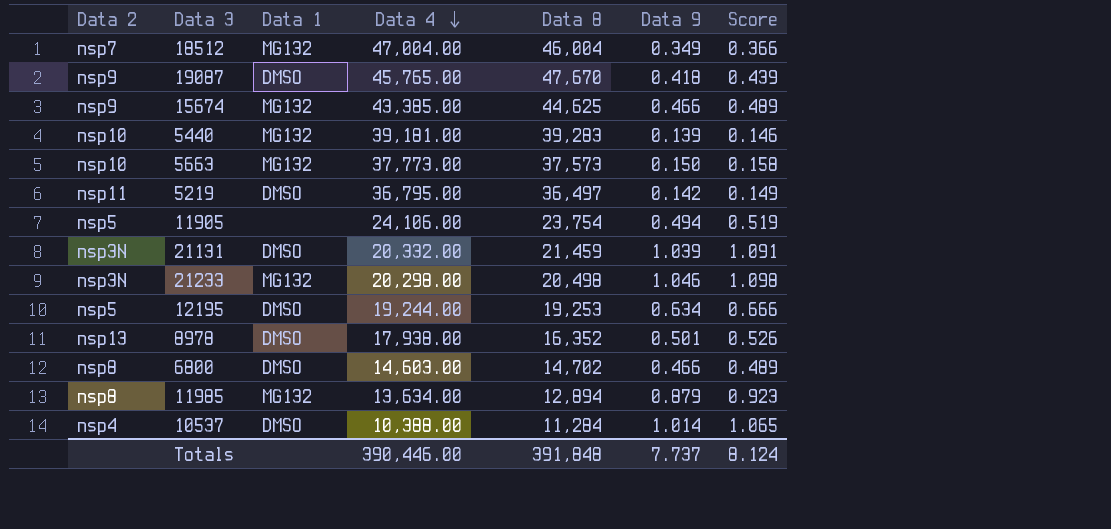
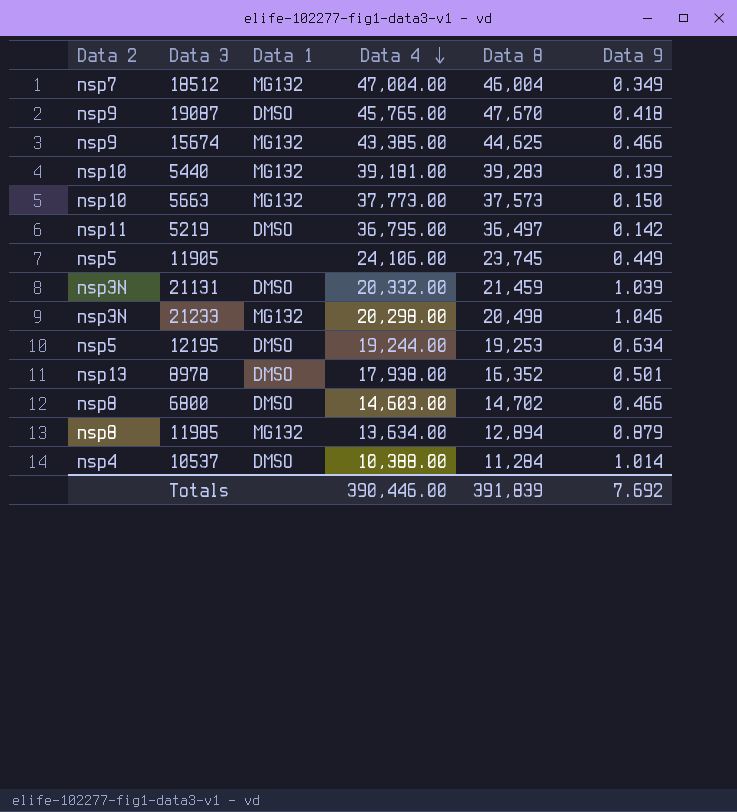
column Score | formula: [Data 9] * 1.05 -> none
11905 | Data 8: 23,754 -> 23,745
11905 | Data 9: 0.494 -> 0.449
Totals | Data 8: 391,848 -> 391,839
Totals | Data 9: 7.737 -> 7.692

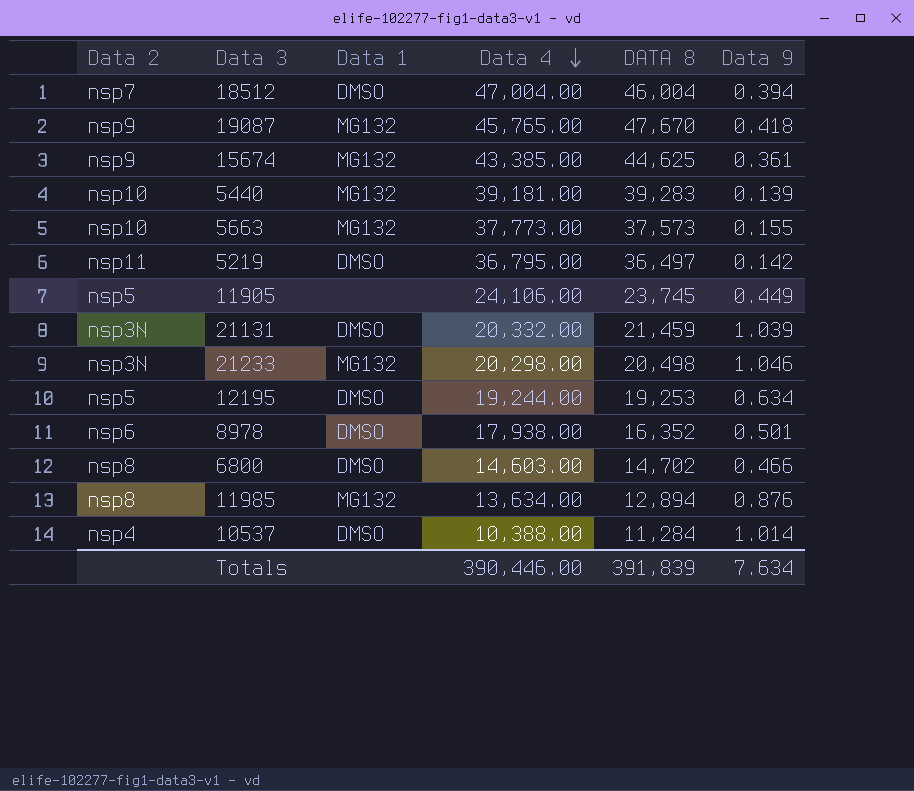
column name: Data 8 -> DATA 8
18512 | Data 1: MG132 -> DMSO
18512 | Data 9: 0.349 -> 0.394
19087 | Data 1: DMSO -> MG132
15674 | Data 9: 0.466 -> 0.361
5663 | Data 9: 0.150 -> 0.155
8978 | Data 2: nsp13 -> nsp6
11985 | Data 9: 0.879 -> 0.876
Totals | Data 9: 7.692 -> 7.634

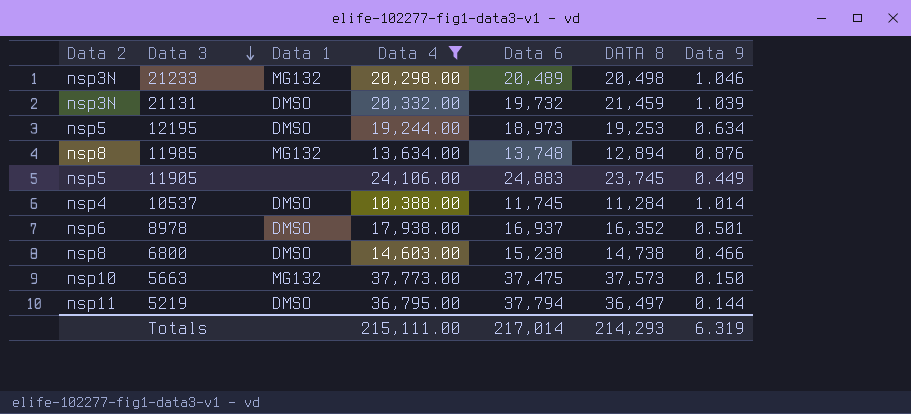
filter: none -> Data 4 <= 37,773.00
row order: Data 4 descending -> Data 3 descending
column Data 6 | position: none -> 5
6800 | DATA 8: 14,702 -> 14,738
5663 | Data 9: 0.155 -> 0.150
5219 | Data 9: 0.142 -> 0.144
Totals | Data 4: 390,446.00 -> 215,111.00
Totals | DATA 8: 391,839 -> 214,293
Totals | Data 9: 7.634 -> 6.319

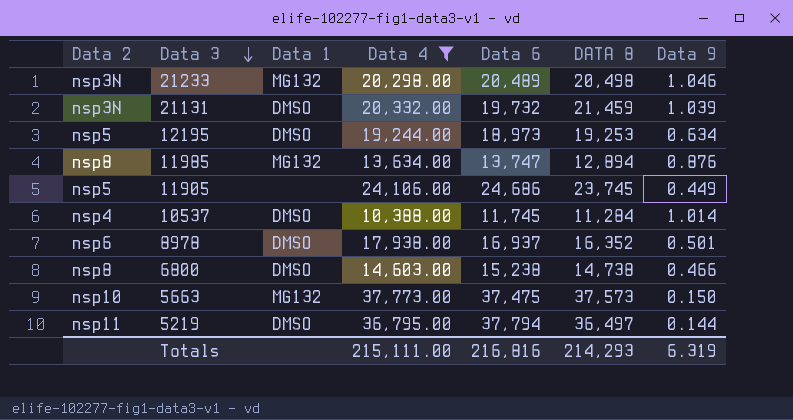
11985 | Data 6: 13,748 -> 13,747
11905 | Data 6: 24,883 -> 24,686
Totals | Data 6: 217,014 -> 216,816

